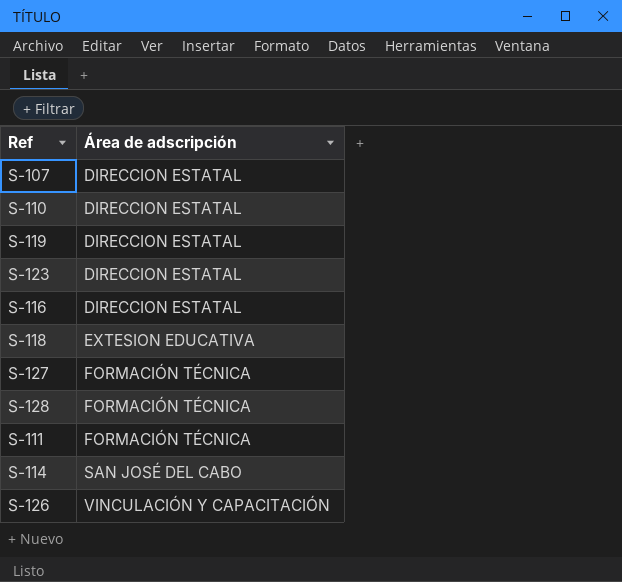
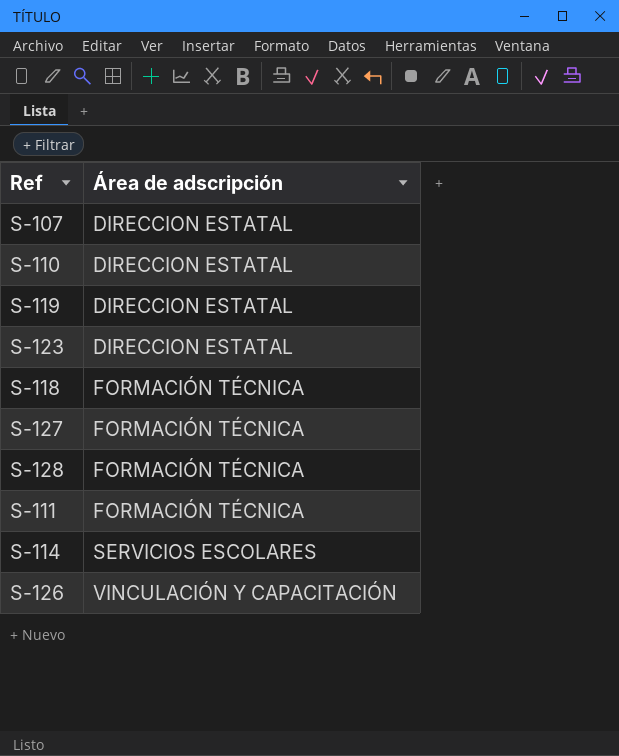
row S-116: DIRECCION ESTATAL -> none
S-118 | Área de adscripción: EXTESION EDUCATIVA -> FORMACIÓN TÉCNICA
S-114 | Área de adscripción: SAN JOSÉ DEL CABO -> SERVICIOS ESCOLARES

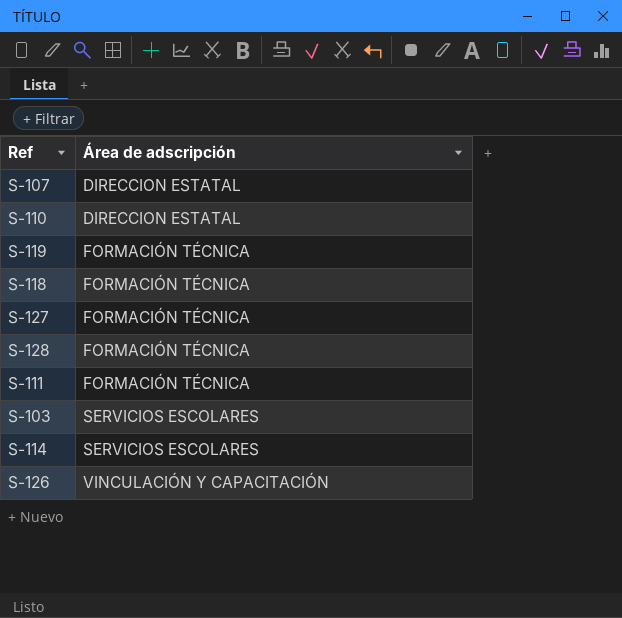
row S-123: DIRECCION ESTATAL -> none
S-119 | Área de adscripción: DIRECCION ESTATAL -> FORMACIÓN TÉCNICA
row S-103: none -> SERVICIOS ESCOLARES

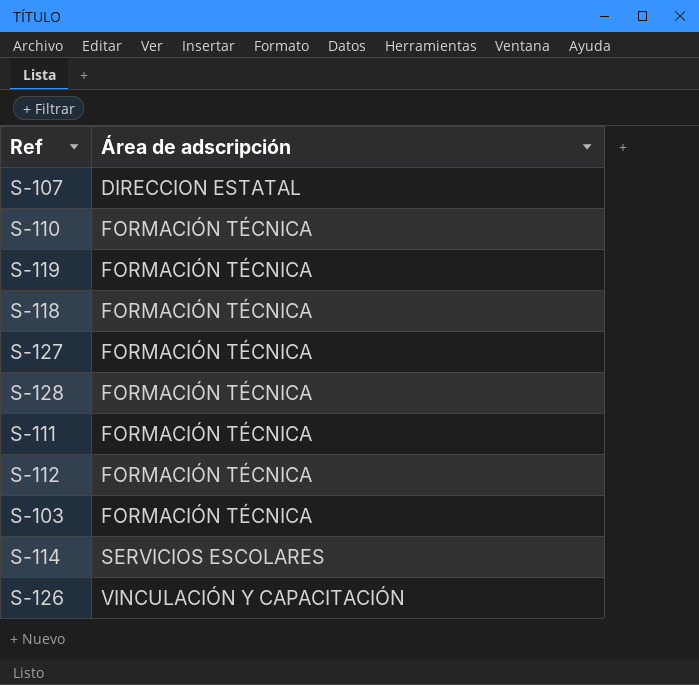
S-110 | Área de adscripción: DIRECCION ESTATAL -> FORMACIÓN TÉCNICA
row S-112: none -> FORMACIÓN TÉCNICA
S-103 | Área de adscripción: SERVICIOS ESCOLARES -> FORMACIÓN TÉCNICA

